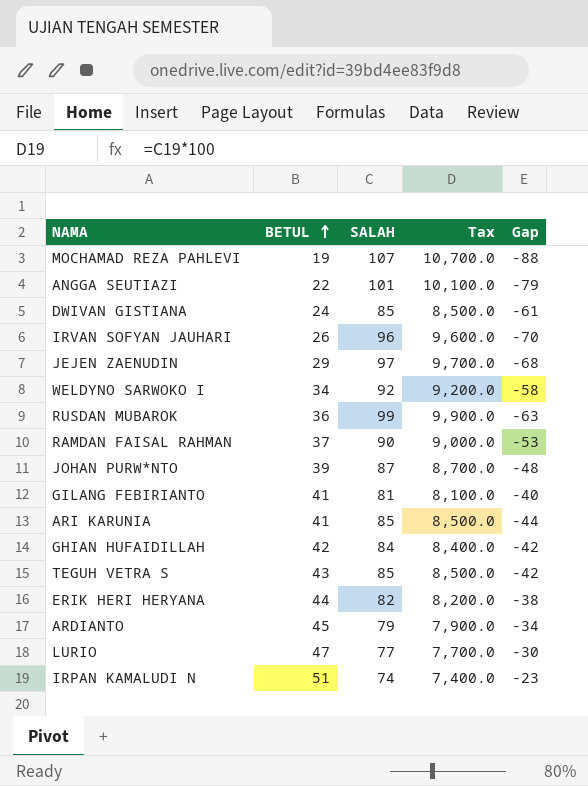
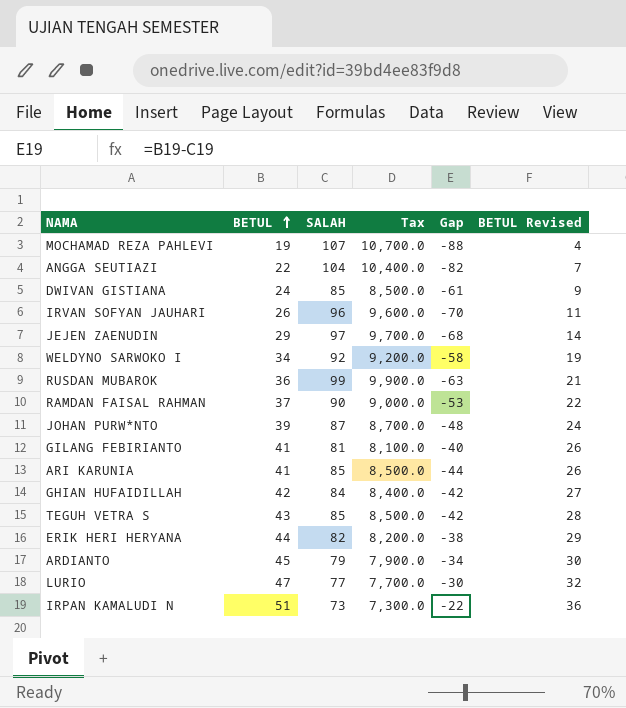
column BETUL Revised | formula: none -> [BETUL] - 15
ANGGA SEUTIAZI | SALAH: 101 -> 104
ANGGA SEUTIAZI | Tax: 10,100.0 -> 10,400.0
ANGGA SEUTIAZI | Gap: -79 -> -82
IRPAN KAMALUDI N | SALAH: 74 -> 73
IRPAN KAMALUDI N | Tax: 7,400.0 -> 7,300.0
IRPAN KAMALUDI N | Gap: -23 -> -22

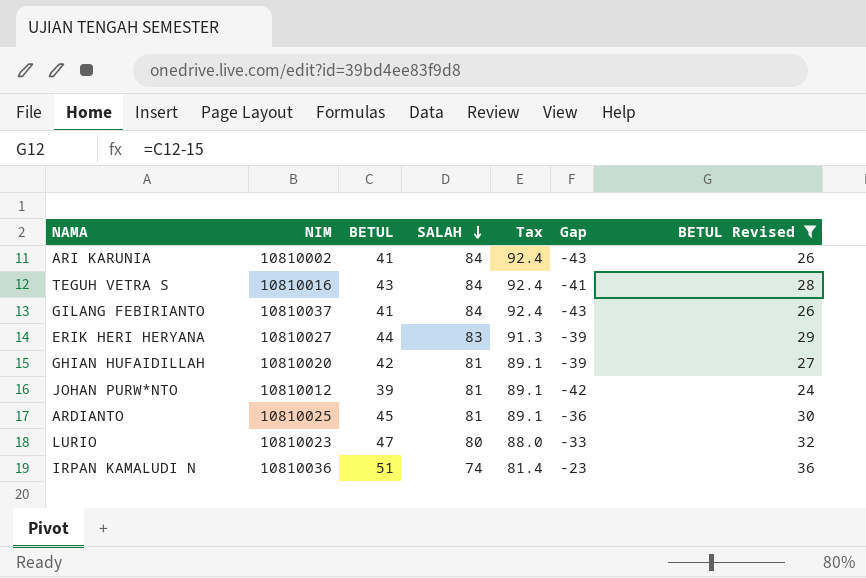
filter: none -> BETUL Revised >= 24
row order: BETUL ascending -> SALAH descending
column NIM | position: none -> 2
column Tax | formula: [SALAH] * 100 -> [SALAH] * 1.1
ARI KARUNIA | SALAH: 85 -> 84
ARI KARUNIA | Gap: -44 -> -43
TEGUH VETRA S | SALAH: 85 -> 84
TEGUH VETRA S | Gap: -42 -> -41
GILANG FEBIRIANTO | SALAH: 81 -> 84
GILANG FEBIRIANTO | Gap: -40 -> -43
ERIK HERI HERYANA | SALAH: 82 -> 83
ERIK HERI HERYANA | Gap: -38 -> -39
GHIAN HUFAIDILLAH | SALAH: 84 -> 81
GHIAN HUFAIDILLAH | Gap: -42 -> -39
JOHAN PURW*NTO | SALAH: 87 -> 81
JOHAN PURW*NTO | Gap: -48 -> -42
ARDIANTO | SALAH: 79 -> 81
ARDIANTO | Gap: -34 -> -36
LURIO | SALAH: 77 -> 80
LURIO | Gap: -30 -> -33
IRPAN KAMALUDI N | SALAH: 73 -> 74
IRPAN KAMALUDI N | Gap: -22 -> -23

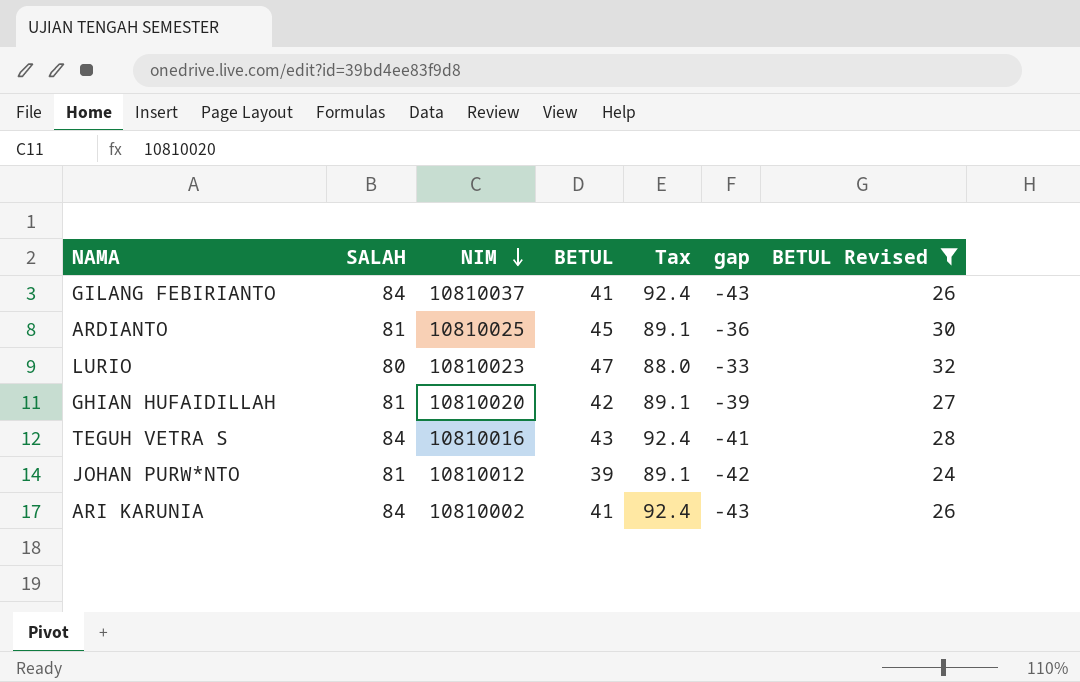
row order: SALAH descending -> NIM descending
column SALAH | position: 4 -> 2
column name: Gap -> gap
row ERIK HERI HERYANA: 10810027 | 44 | 83 | 91.3 | -39 | 29 -> none
row IRPAN KAMALUDI N: 10810036 | 51 | 74 | 81.4 | -23 | 36 -> none

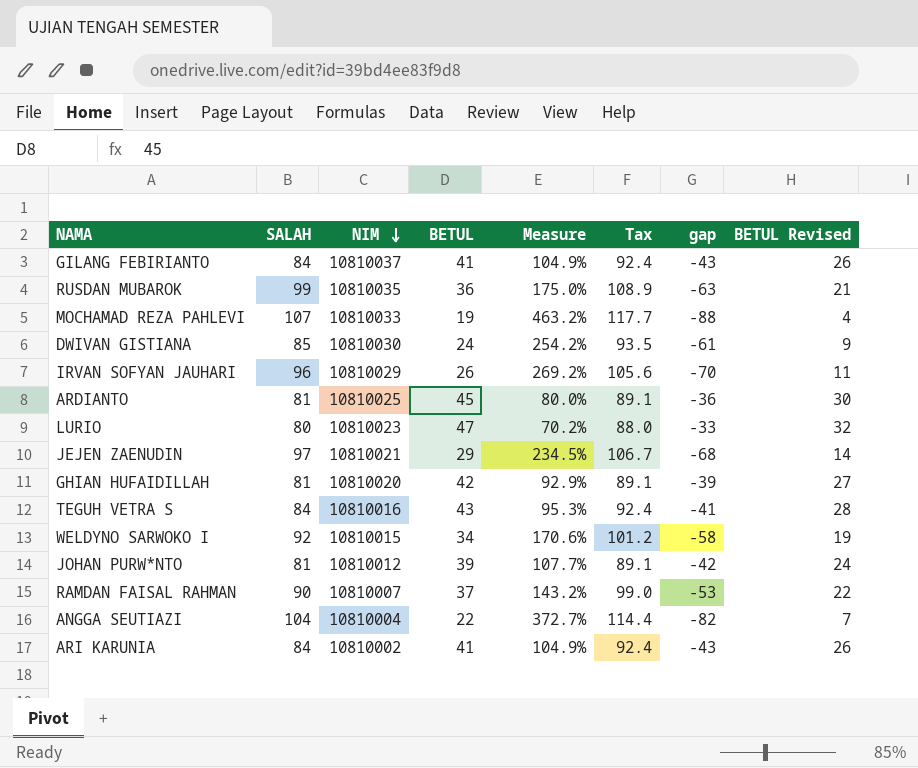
filter: BETUL Revised >= 24 -> none
column Measure | formula: none -> ([SALAH] - [BETUL]) / [BETUL]

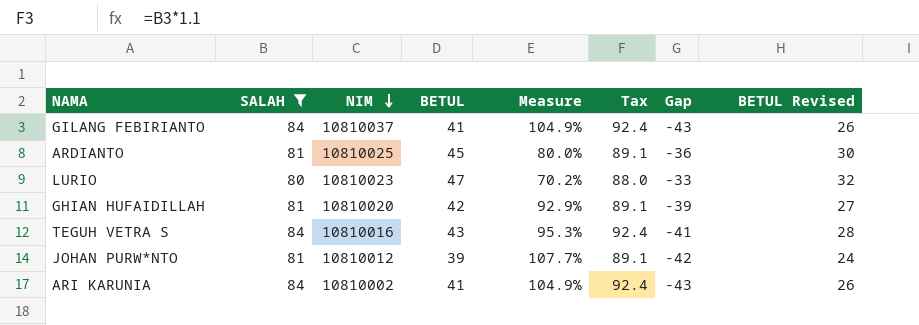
filter: none -> SALAH <= 84
column name: gap -> Gap

